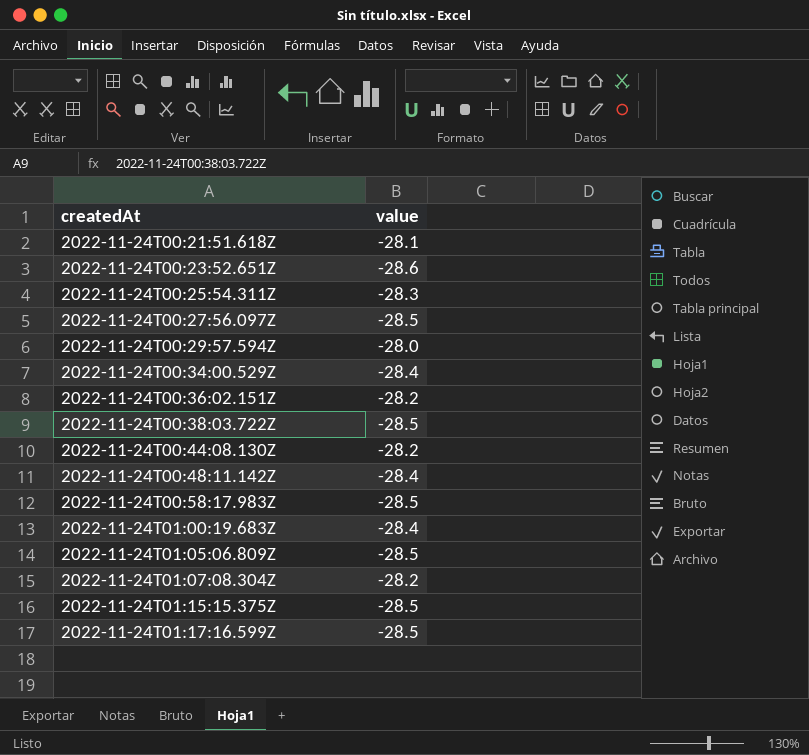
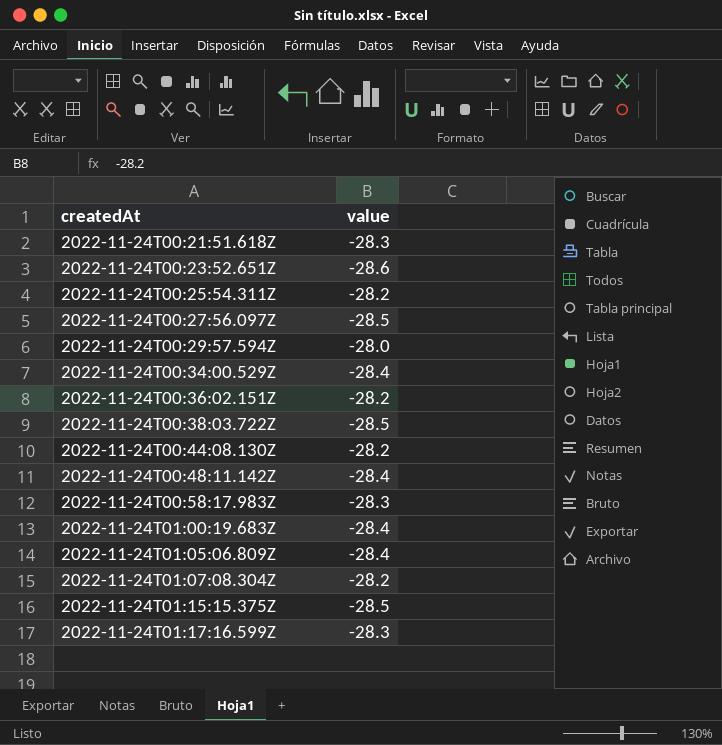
2022-11-24T00:21:51.618Z | value: -28.1 -> -28.3
2022-11-24T00:25:54.311Z | value: -28.3 -> -28.2
2022-11-24T00:58:17.983Z | value: -28.5 -> -28.3
2022-11-24T01:05:06.809Z | value: -28.5 -> -28.4
2022-11-24T01:17:16.599Z | value: -28.5 -> -28.3

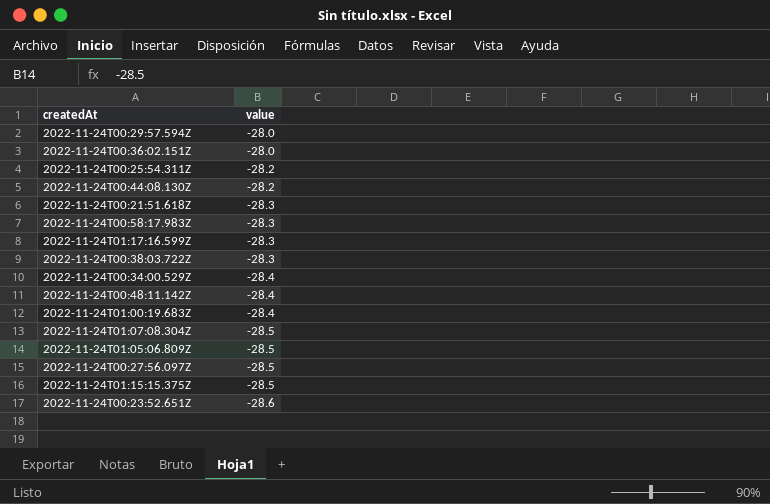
row order: createdAt ascending -> value descending
2022-11-24T00:36:02.151Z | value: -28.2 -> -28.0
2022-11-24T00:38:03.722Z | value: -28.5 -> -28.3
2022-11-24T01:07:08.304Z | value: -28.2 -> -28.5
2022-11-24T01:05:06.809Z | value: -28.4 -> -28.5

